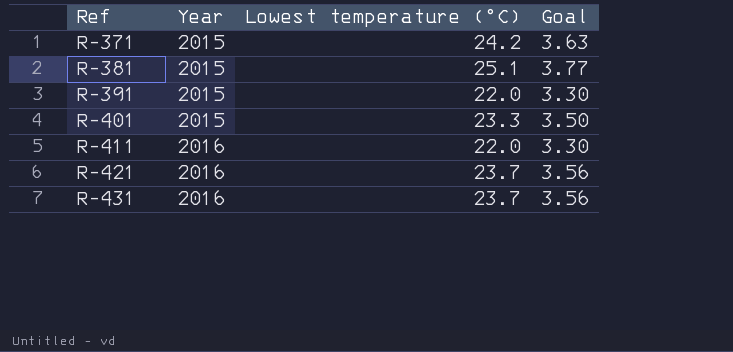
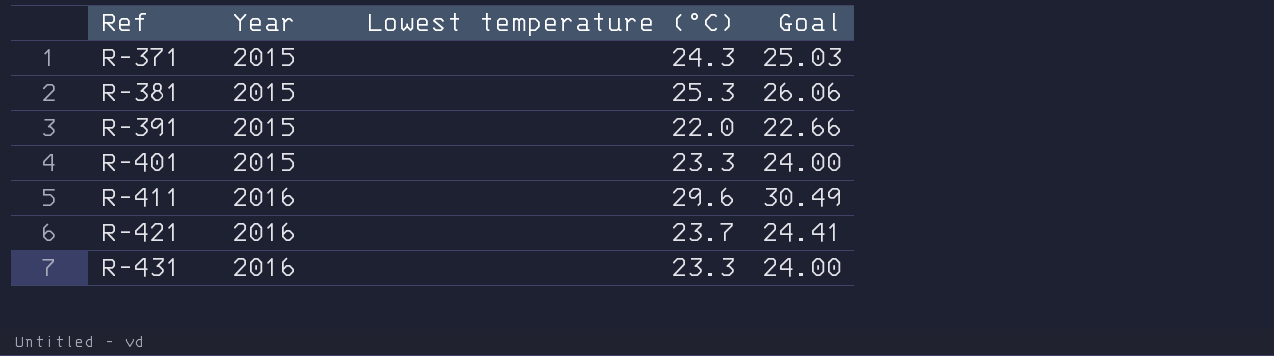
column Goal | formula: [Lowest temperature (°C)] * 0.15 -> [Lowest temperature (°C)] * 1.03
R-371 | Lowest temperature (°C): 24.2 -> 24.3
R-381 | Lowest temperature (°C): 25.1 -> 25.3
R-411 | Lowest temperature (°C): 22.0 -> 29.6
R-431 | Lowest temperature (°C): 23.7 -> 23.3

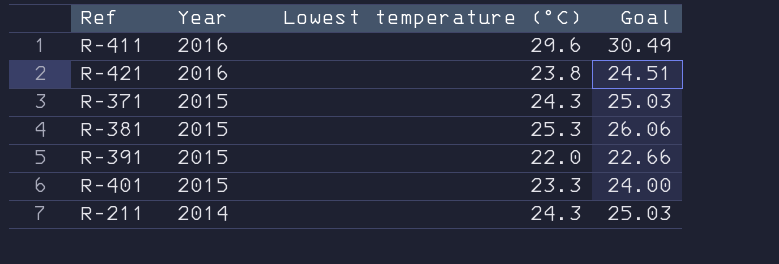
row order: Ref ascending -> Year descending
row R-431: 2016 | 23.3 | 24.00 -> none
R-421 | Lowest temperature (°C): 23.7 -> 23.8
R-421 | Goal: 24.41 -> 24.51
row R-211: none -> 2014 | 24.3 | 25.03

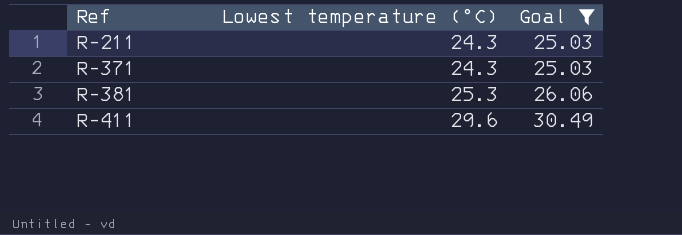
filter: none -> Goal >= 25.03
row order: Year descending -> Ref ascending
column Year | position: 2 -> none

